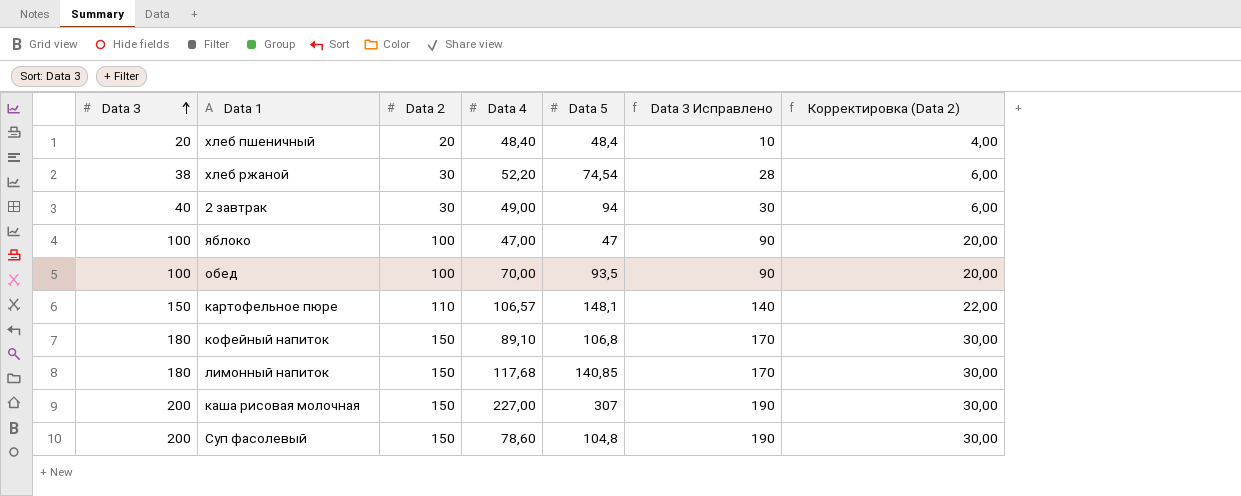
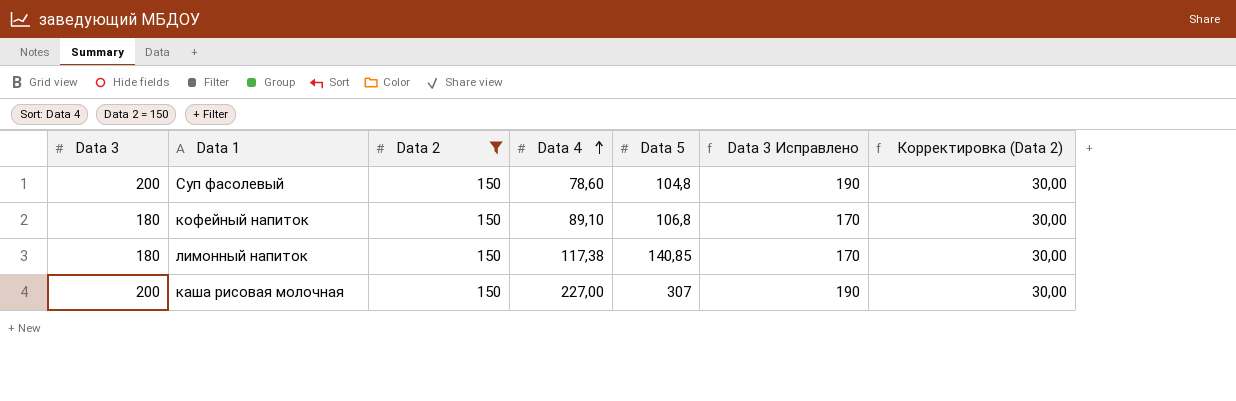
filter: none -> Data 2 = 150
row order: Data 3 ascending -> Data 4 ascending
лимонный напиток | Data 4: 117,68 -> 117,38

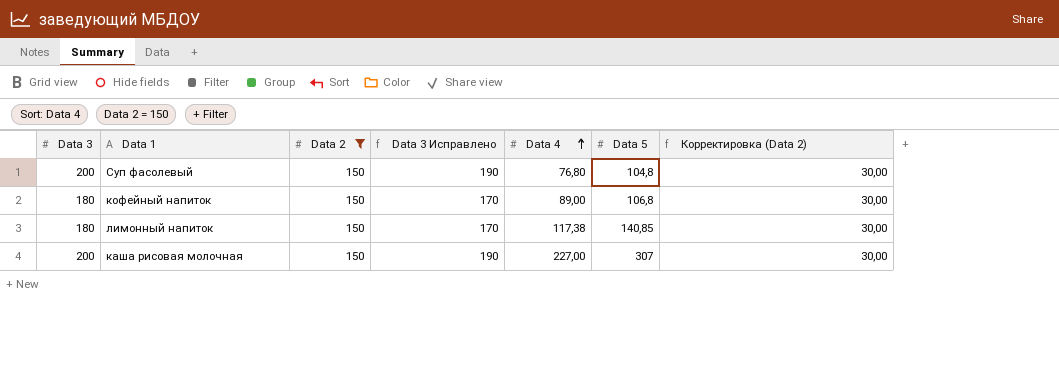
column Data 3 Исправлено | position: 6 -> 4
Суп фасолевый | Data 4: 78,60 -> 76,80
кофейный напиток | Data 4: 89,10 -> 89,00

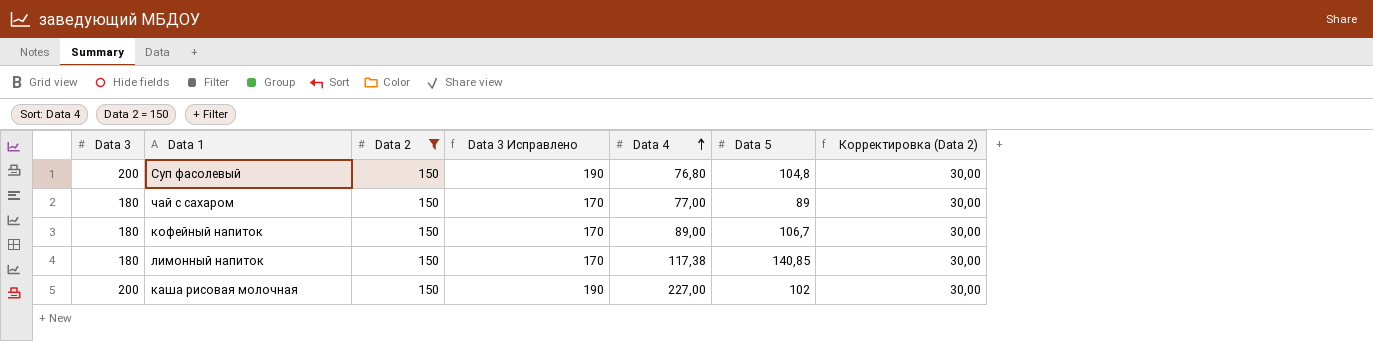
row чай с сахаром: none -> 180 | 150 | 170 | 77,00 | 89 | 30,00
кофейный напиток | Data 5: 106,8 -> 106,7
каша рисовая молочная | Data 5: 307 -> 102

